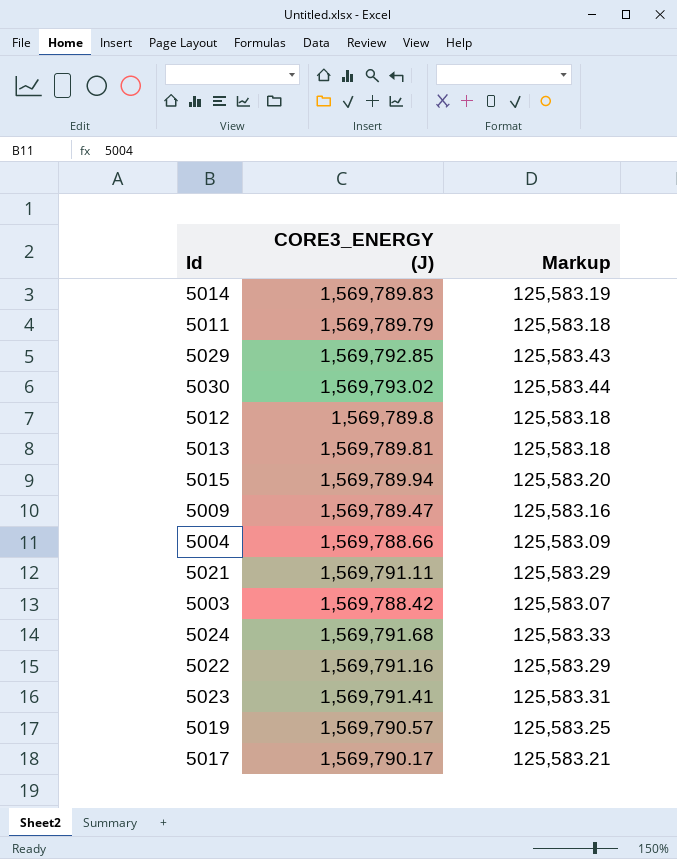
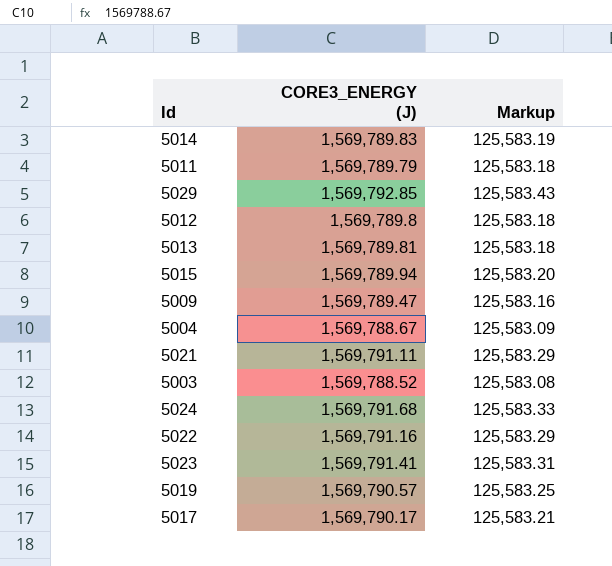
row 5030: 1,569,793.02 | 125,583.44 -> none
5004 | CORE3_ENERGY (J): 1,569,788.66 -> 1,569,788.67
5003 | CORE3_ENERGY (J): 1,569,788.42 -> 1,569,788.52
5003 | Markup: 125,583.07 -> 125,583.08

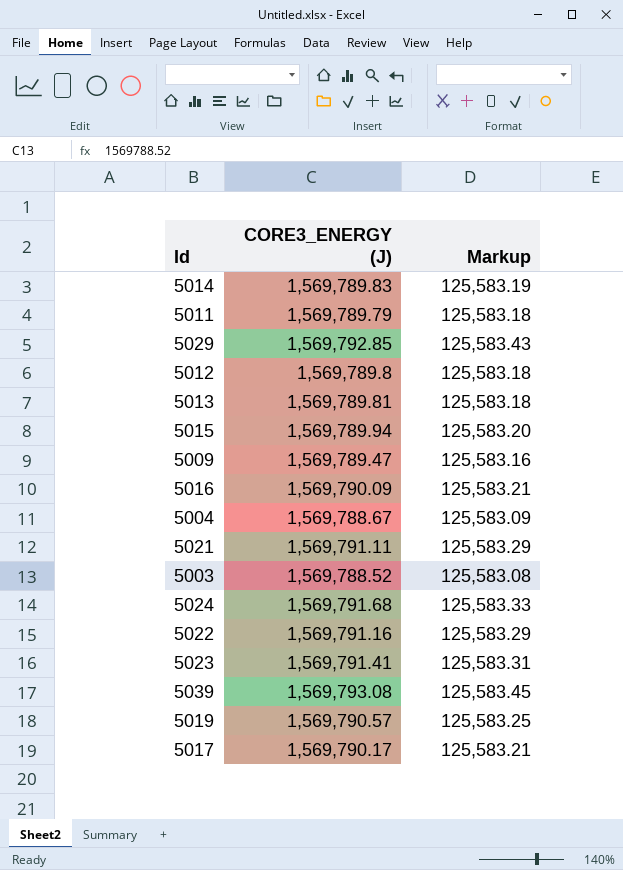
row 5016: none -> 1,569,790.09 | 125,583.21
row 5039: none -> 1,569,793.08 | 125,583.45

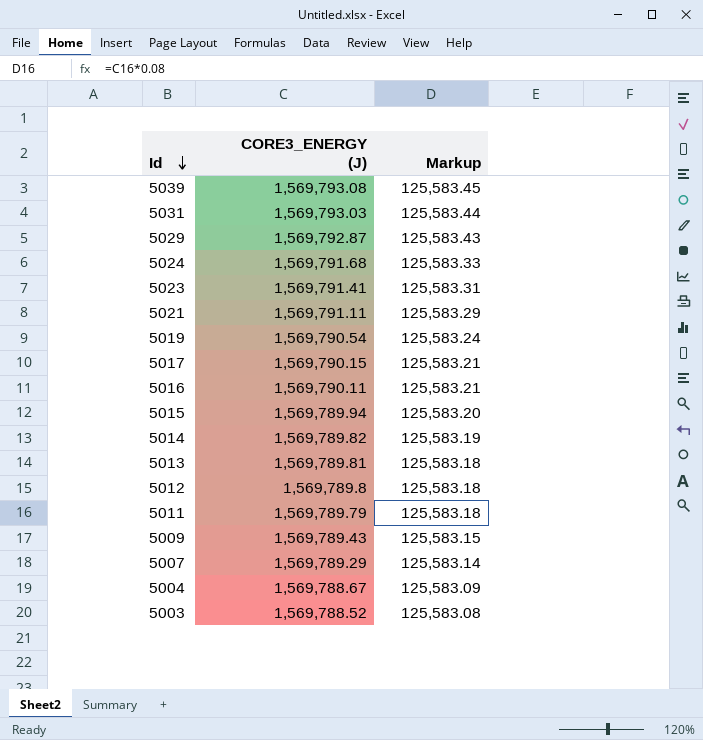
row order: none -> Id descending
row 5022: 1,569,791.16 | 125,583.29 -> none
row 5031: none -> 1,569,793.03 | 125,583.44
5029 | CORE3_ENERGY (J): 1,569,792.85 -> 1,569,792.87
5019 | CORE3_ENERGY (J): 1,569,790.57 -> 1,569,790.54
5019 | Markup: 125,583.25 -> 125,583.24
5017 | CORE3_ENERGY (J): 1,569,790.17 -> 1,569,790.15
5016 | CORE3_ENERGY (J): 1,569,790.09 -> 1,569,790.11
5014 | CORE3_ENERGY (J): 1,569,789.83 -> 1,569,789.82
5009 | CORE3_ENERGY (J): 1,569,789.47 -> 1,569,789.43
5009 | Markup: 125,583.16 -> 125,583.15
row 5007: none -> 1,569,789.29 | 125,583.14

